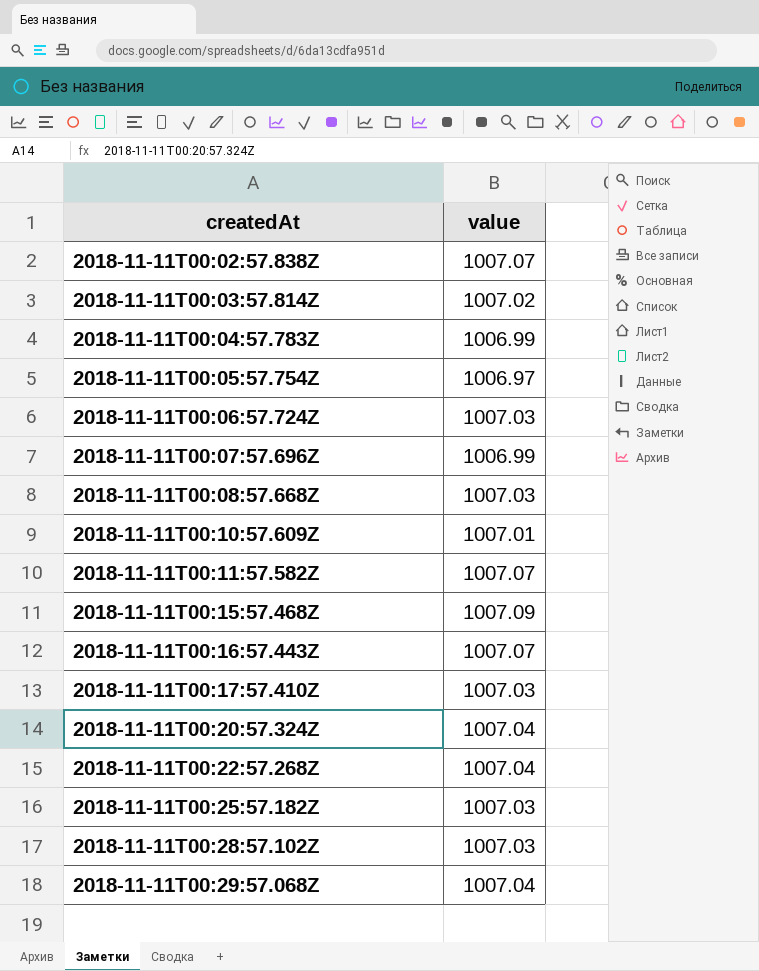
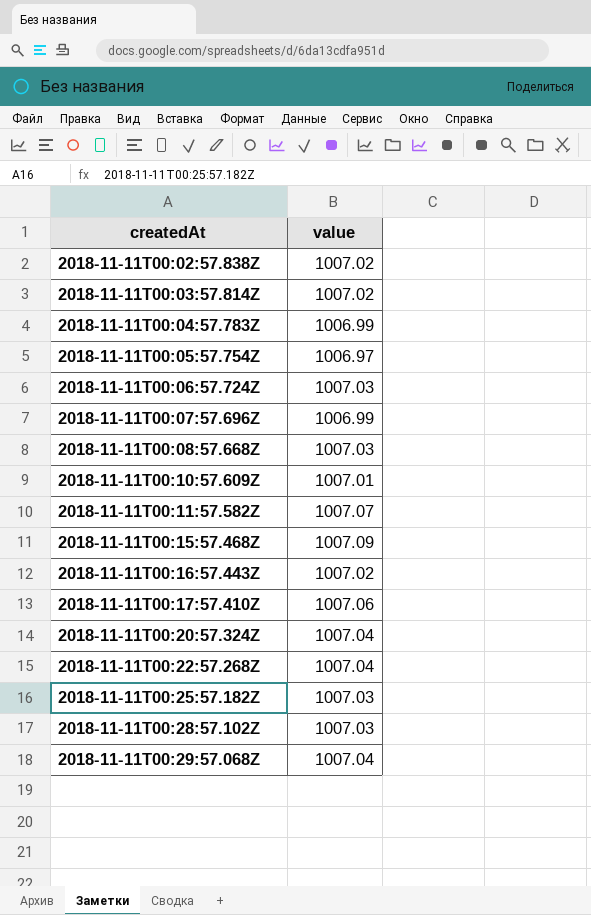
2018-11-11T00:02:57.838Z | value: 1007.07 -> 1007.02
2018-11-11T00:16:57.443Z | value: 1007.07 -> 1007.02
2018-11-11T00:17:57.410Z | value: 1007.03 -> 1007.06

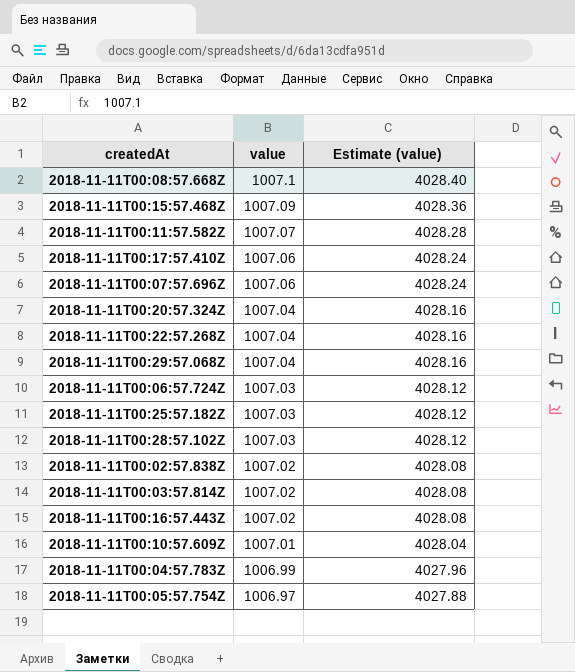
row order: createdAt ascending -> value descending
column Estimate (value) | formula: none -> [value] * 4
2018-11-11T00:08:57.668Z | value: 1007.03 -> 1007.1
2018-11-11T00:07:57.696Z | value: 1006.99 -> 1007.06

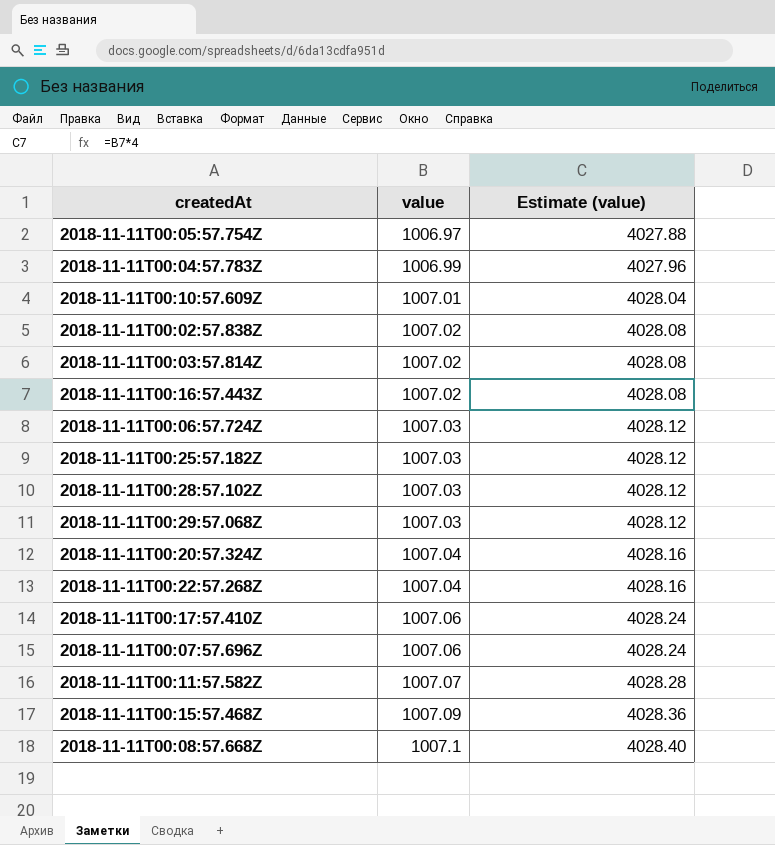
row order: value descending -> value ascending
2018-11-11T00:29:57.068Z | value: 1007.04 -> 1007.03
2018-11-11T00:29:57.068Z | Estimate (value): 4028.16 -> 4028.12

